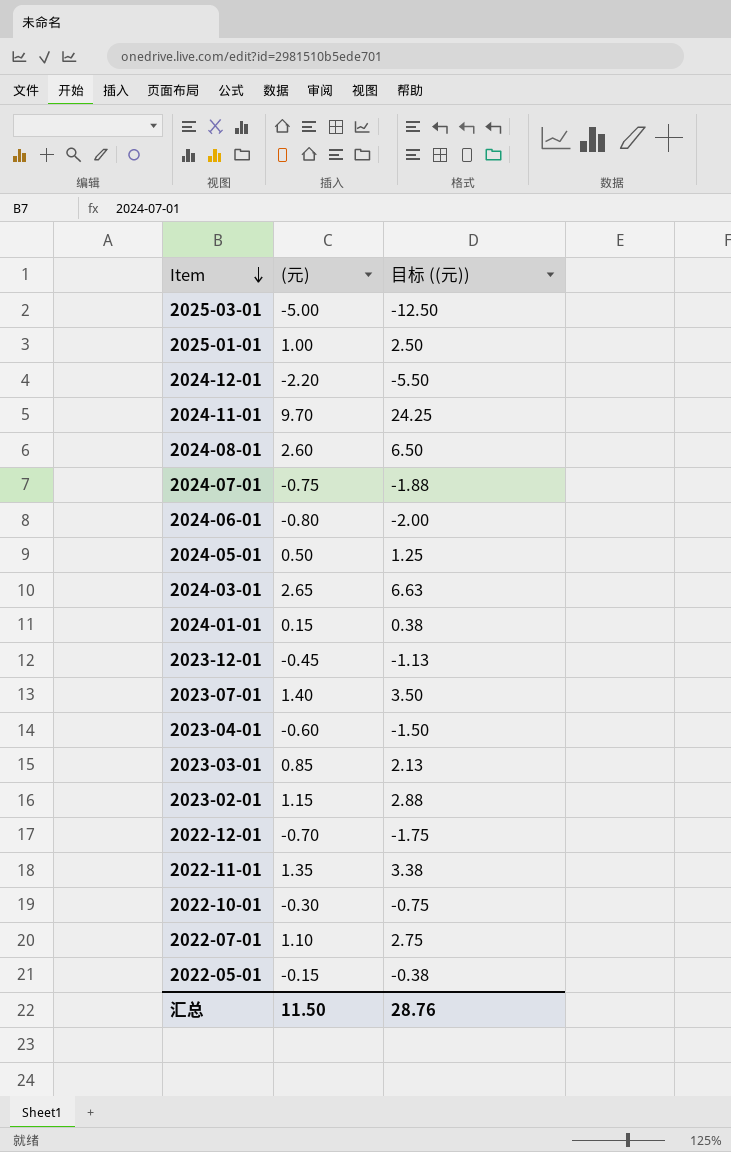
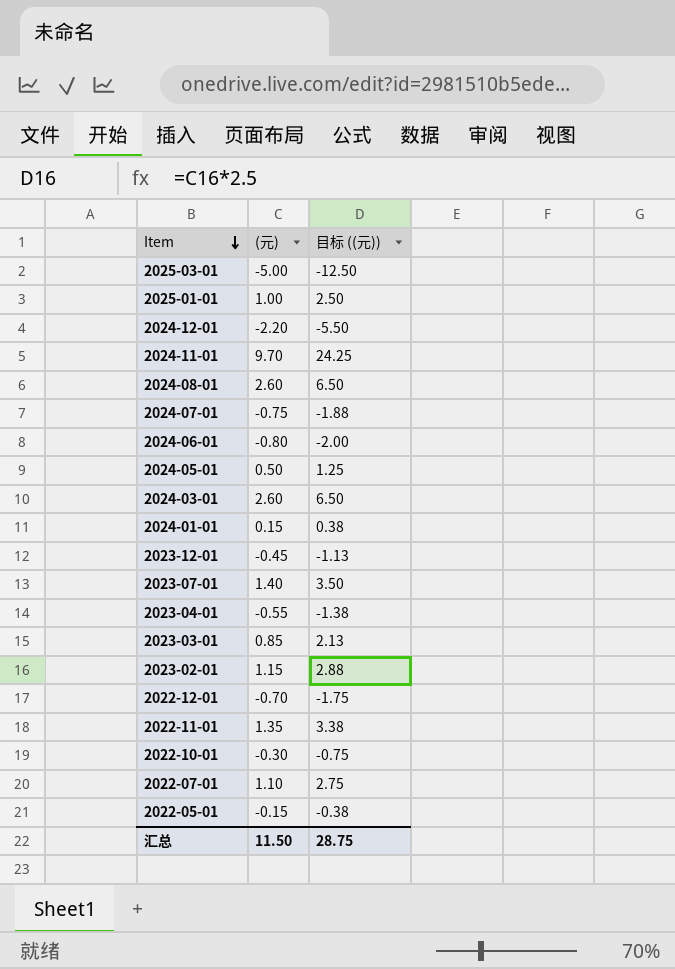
2024-03-01 | (元): 2.65 -> 2.60
2024-03-01 | 目标 ((元)): 6.63 -> 6.50
2023-04-01 | (元): -0.60 -> -0.55
2023-04-01 | 目标 ((元)): -1.50 -> -1.38
汇总 | 目标 ((元)): 28.76 -> 28.75

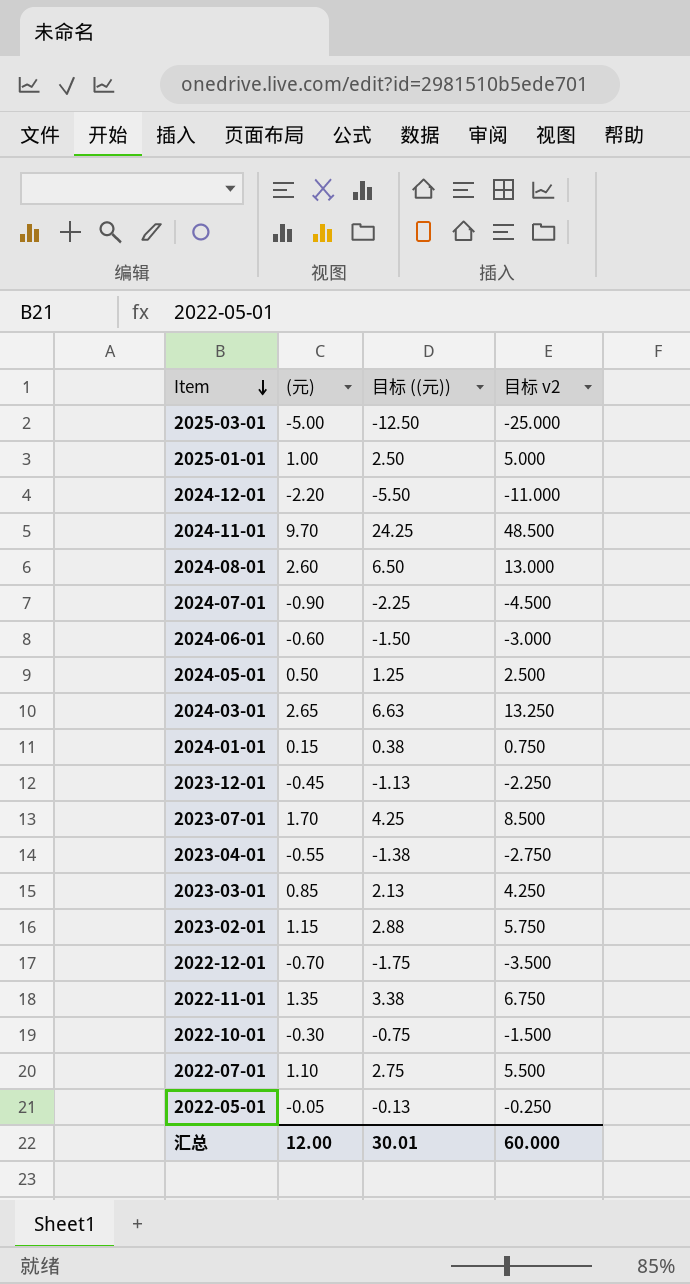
column 目标 v2 | formula: none -> [(元)] * 5
2024-07-01 | (元): -0.75 -> -0.90
2024-07-01 | 目标 ((元)): -1.88 -> -2.25
2024-06-01 | (元): -0.80 -> -0.60
2024-06-01 | 目标 ((元)): -2.00 -> -1.50
2024-03-01 | (元): 2.60 -> 2.65
2024-03-01 | 目标 ((元)): 6.50 -> 6.63
2023-07-01 | (元): 1.40 -> 1.70
2023-07-01 | 目标 ((元)): 3.50 -> 4.25
2022-05-01 | (元): -0.15 -> -0.05
2022-05-01 | 目标 ((元)): -0.38 -> -0.13
汇总 | (元): 11.50 -> 12.00
汇总 | 目标 ((元)): 28.75 -> 30.01

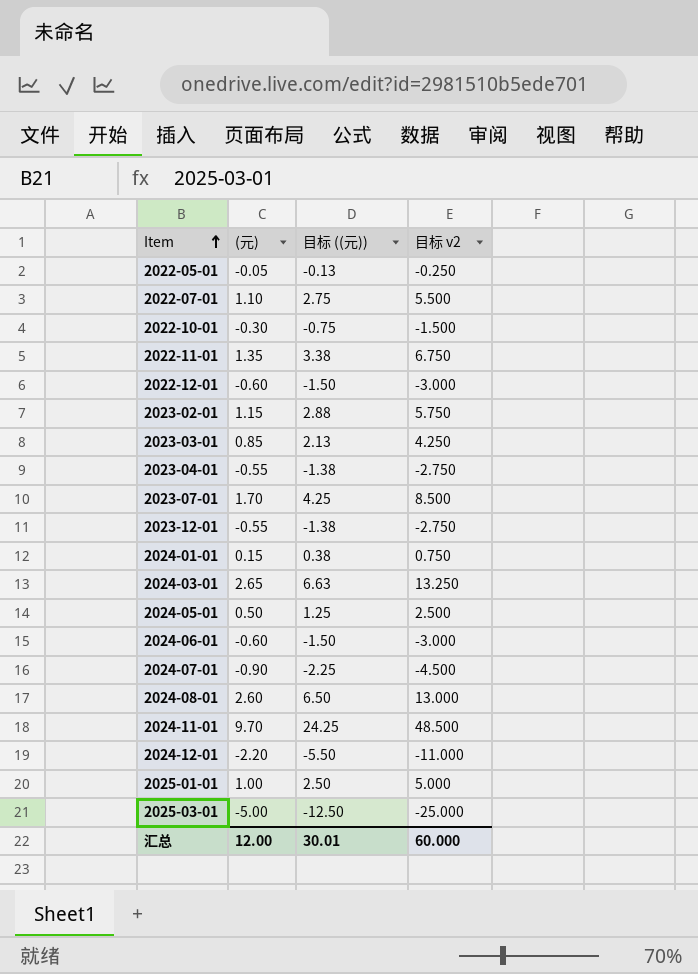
row order: Item descending -> Item ascending
2022-12-01 | (元): -0.70 -> -0.60
2022-12-01 | 目标 ((元)): -1.75 -> -1.50
2022-12-01 | 目标 v2: -3.500 -> -3.000
2023-12-01 | (元): -0.45 -> -0.55
2023-12-01 | 目标 ((元)): -1.13 -> -1.38
2023-12-01 | 目标 v2: -2.250 -> -2.750

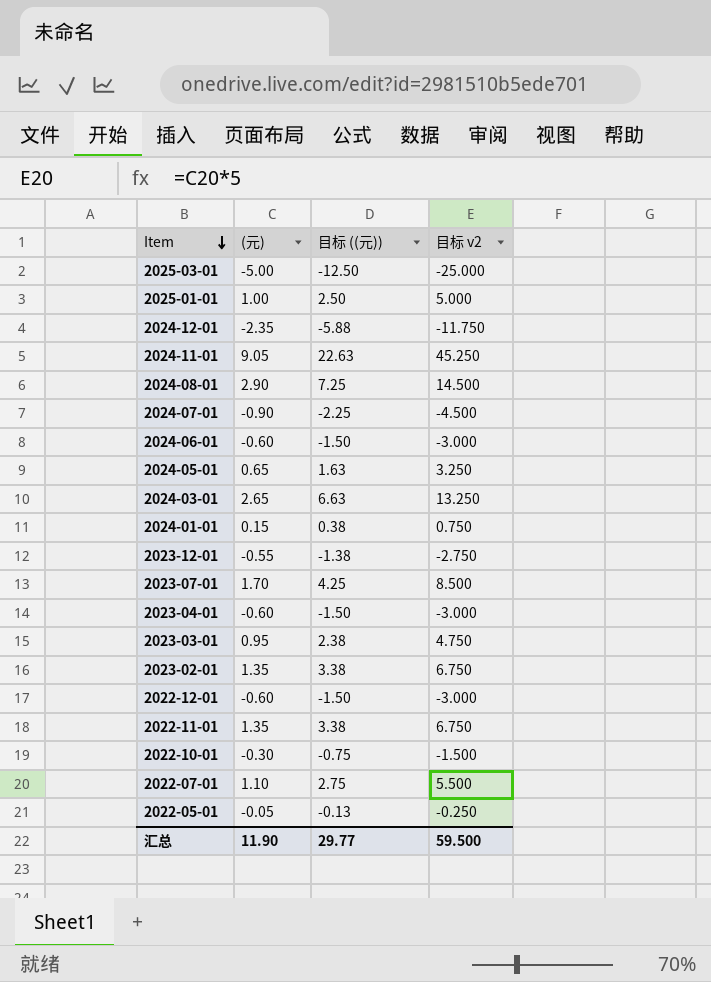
row order: Item ascending -> Item descending
2024-12-01 | (元): -2.20 -> -2.35
2024-12-01 | 目标 ((元)): -5.50 -> -5.88
2024-12-01 | 目标 v2: -11.000 -> -11.750
2024-11-01 | (元): 9.70 -> 9.05
2024-11-01 | 目标 ((元)): 24.25 -> 22.63
2024-11-01 | 目标 v2: 48.500 -> 45.250
2024-08-01 | (元): 2.60 -> 2.90
2024-08-01 | 目标 ((元)): 6.50 -> 7.25
2024-08-01 | 目标 v2: 13.000 -> 14.500
2024-05-01 | (元): 0.50 -> 0.65
2024-05-01 | 目标 ((元)): 1.25 -> 1.63
2024-05-01 | 目标 v2: 2.500 -> 3.250
2023-04-01 | (元): -0.55 -> -0.60
2023-04-01 | 目标 ((元)): -1.38 -> -1.50
2023-04-01 | 目标 v2: -2.750 -> -3.000
2023-03-01 | (元): 0.85 -> 0.95
2023-03-01 | 目标 ((元)): 2.13 -> 2.38
2023-03-01 | 目标 v2: 4.250 -> 4.750
2023-02-01 | (元): 1.15 -> 1.35
2023-02-01 | 目标 ((元)): 2.88 -> 3.38
2023-02-01 | 目标 v2: 5.750 -> 6.750
汇总 | (元): 12.00 -> 11.90
汇总 | 目标 ((元)): 30.01 -> 29.77
汇总 | 目标 v2: 60.000 -> 59.500

